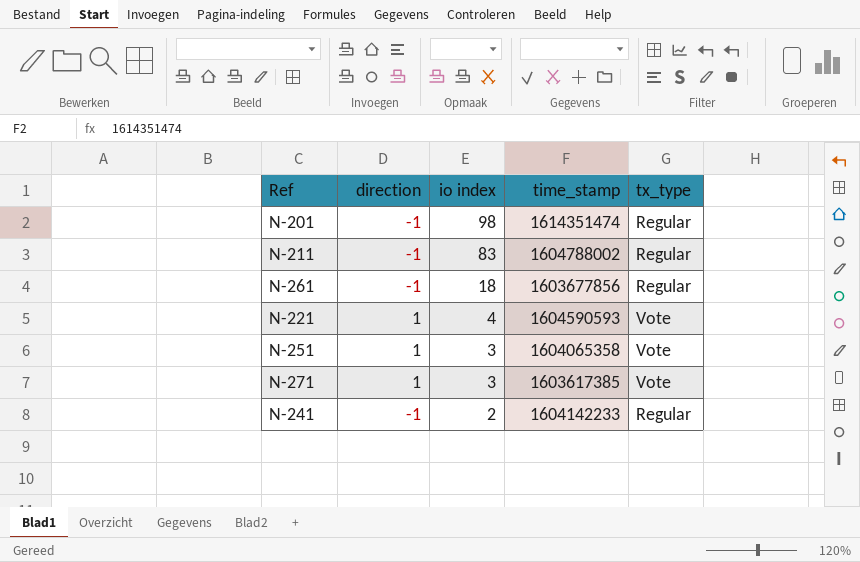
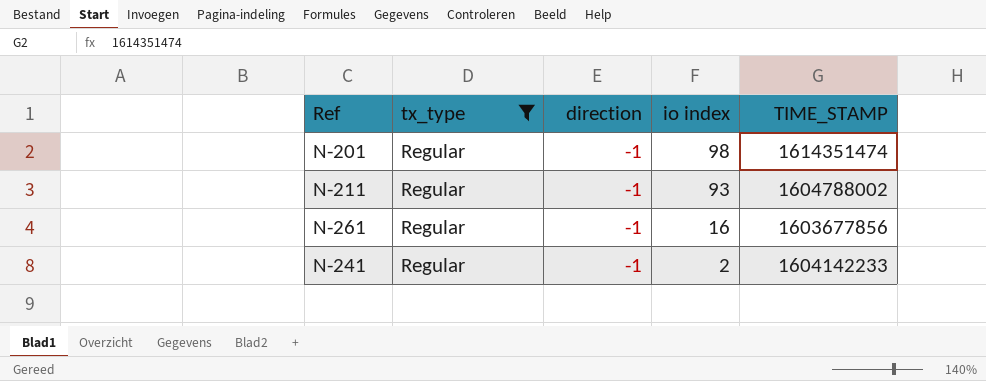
filter: none -> tx_type = Regular
column tx_type | position: 5 -> 2
column name: time_stamp -> TIME_STAMP
N-211 | io index: 83 -> 93
N-261 | io index: 18 -> 16

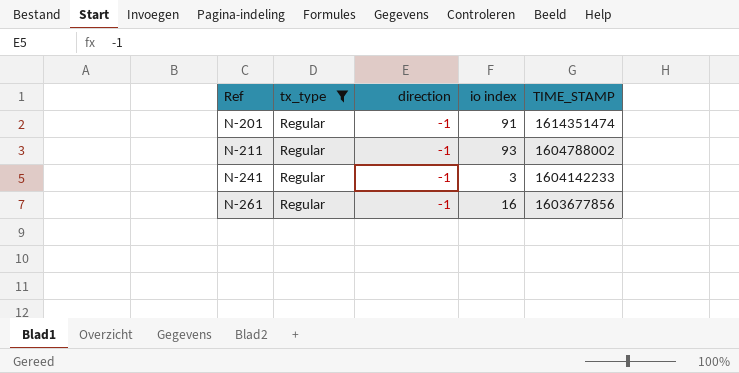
row order: io index descending -> Ref ascending
N-201 | io index: 98 -> 91
N-241 | io index: 2 -> 3

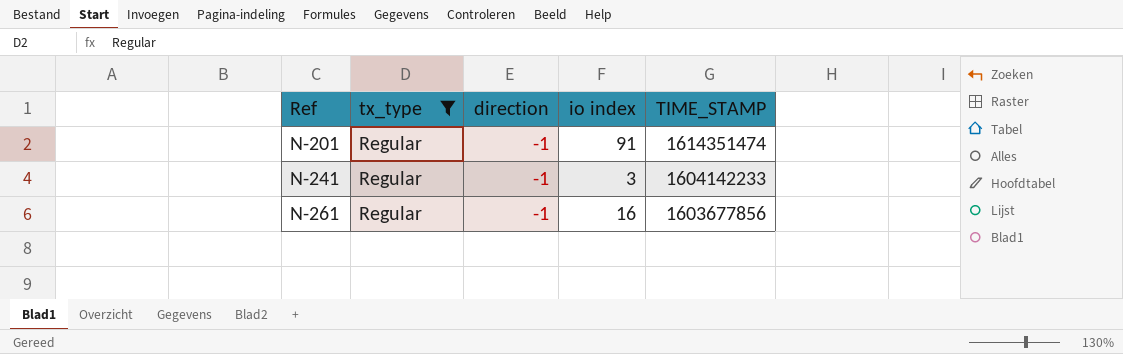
row N-211: Regular | -1 | 93 | 1604788002 -> none

